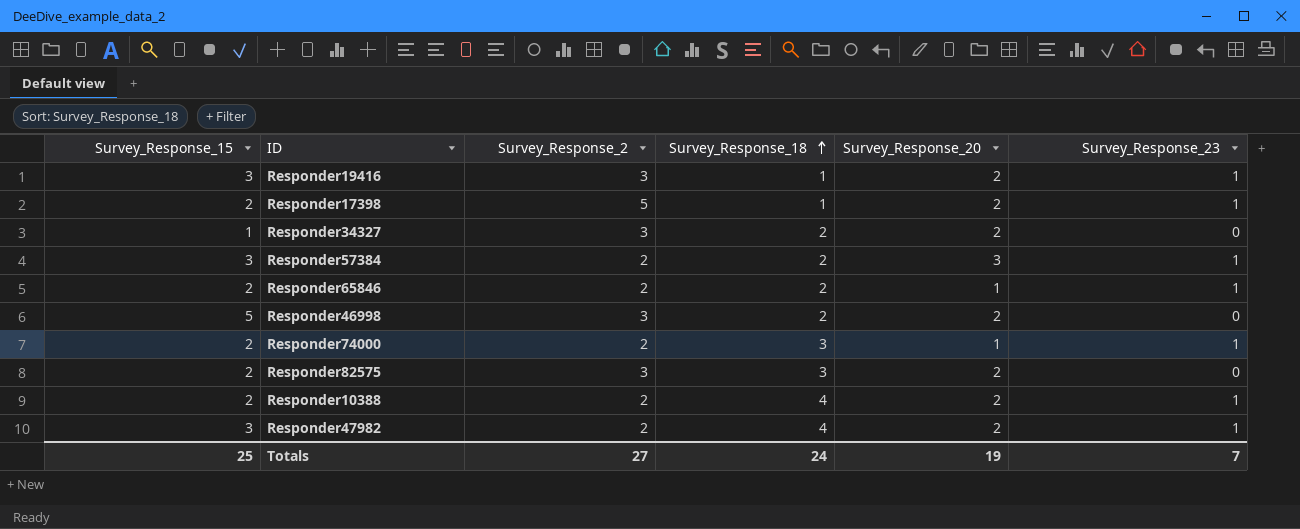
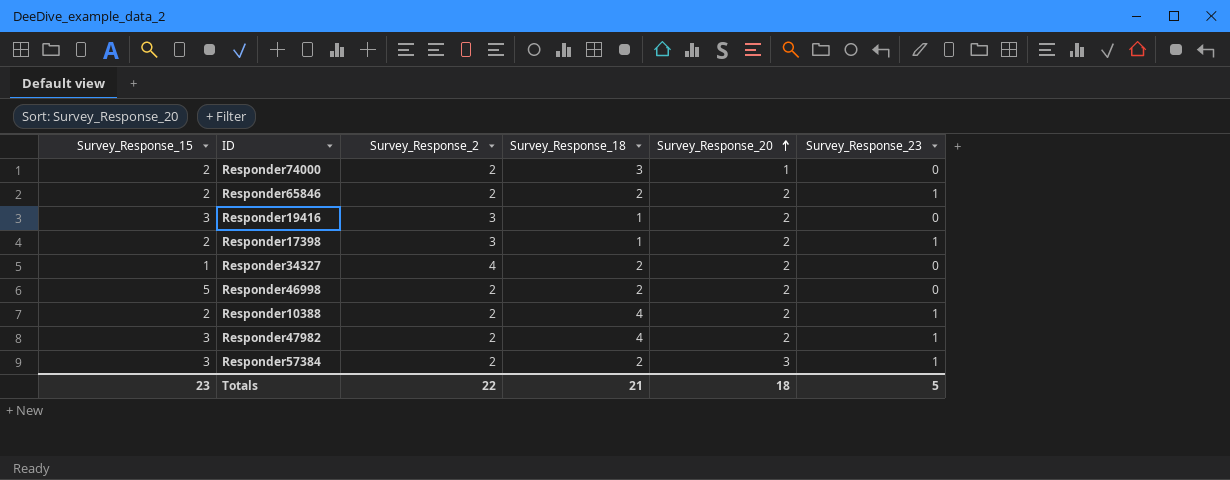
row order: Survey_Response_18 ascending -> Survey_Response_20 ascending
row Responder82575: 2 | 3 | 3 | 2 | 0 -> none
Responder74000 | Survey_Response_23: 1 -> 0
Responder65846 | Survey_Response_20: 1 -> 2
Responder19416 | Survey_Response_23: 1 -> 0
Responder17398 | Survey_Response_2: 5 -> 3
Responder34327 | Survey_Response_2: 3 -> 4
Responder46998 | Survey_Response_2: 3 -> 2
Totals | Survey_Response_15: 25 -> 23
Totals | Survey_Response_2: 27 -> 22
Totals | Survey_Response_18: 24 -> 21
Totals | Survey_Response_20: 19 -> 18
Totals | Survey_Response_23: 7 -> 5

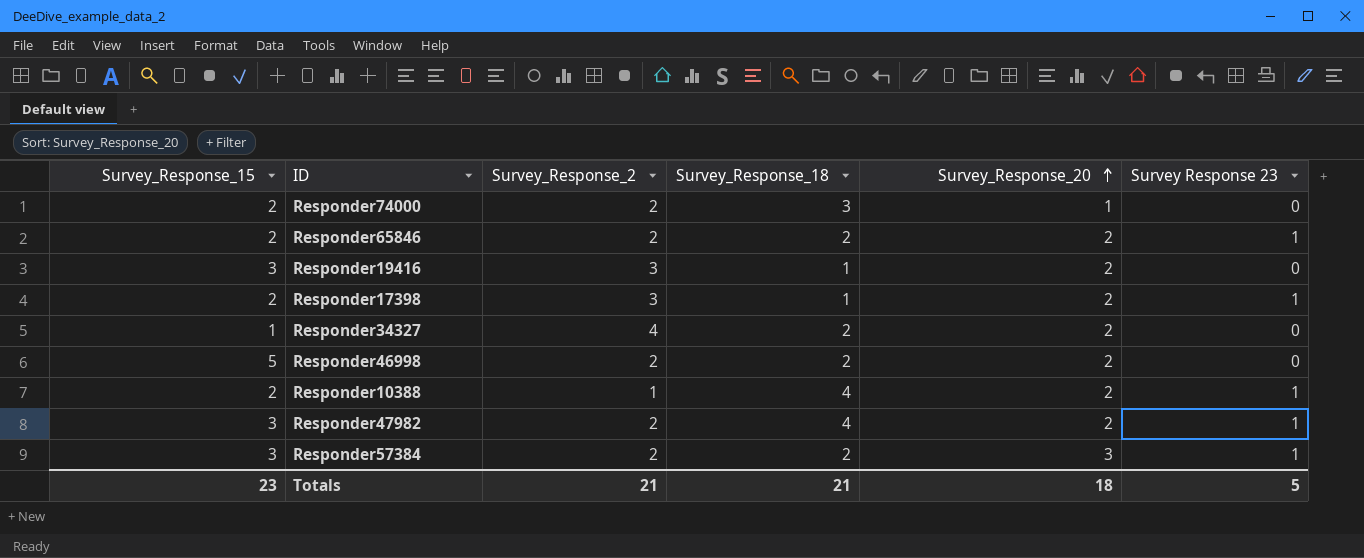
column name: Survey_Response_23 -> Survey Response 23
Responder10388 | Survey_Response_2: 2 -> 1
Totals | Survey_Response_2: 22 -> 21

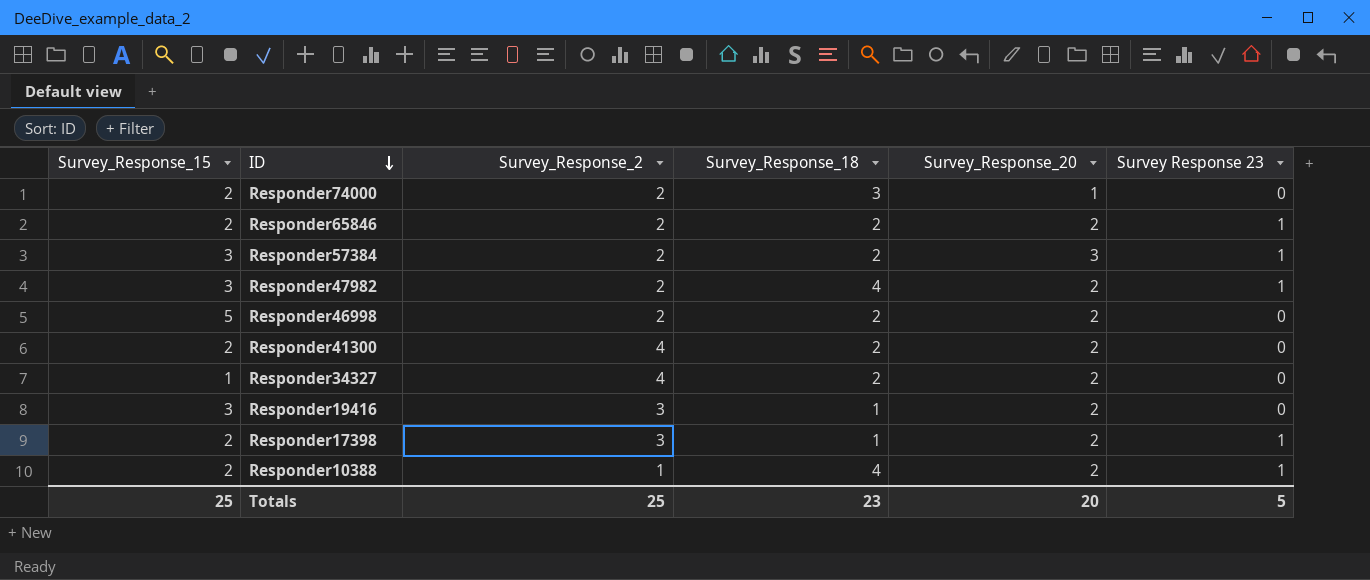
row order: Survey_Response_20 ascending -> ID descending
row Responder41300: none -> 2 | 4 | 2 | 2 | 0
Totals | Survey_Response_15: 23 -> 25
Totals | Survey_Response_2: 21 -> 25
Totals | Survey_Response_18: 21 -> 23
Totals | Survey_Response_20: 18 -> 20

